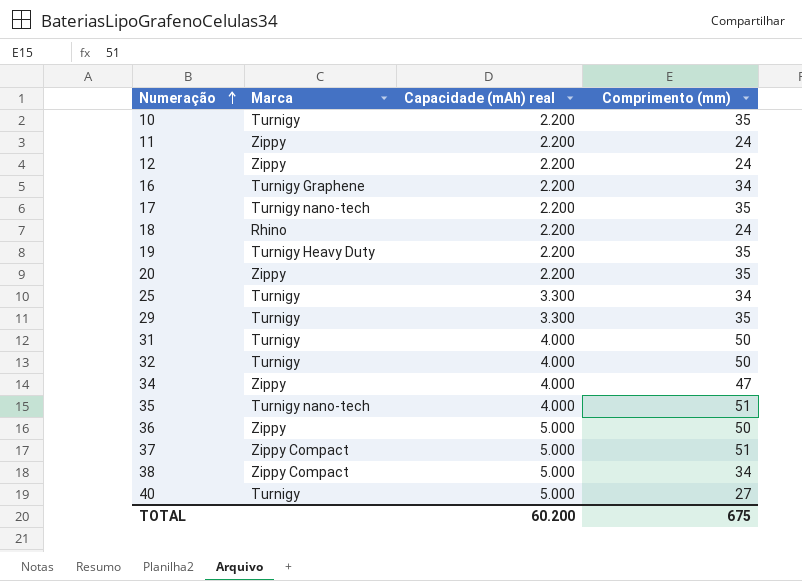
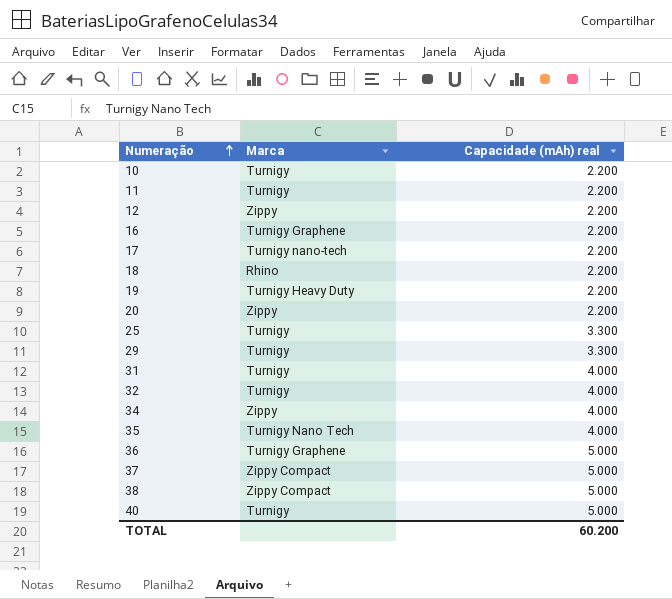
column Comprimento (mm) | position: 4 -> none
11 | Marca: Zippy -> Turnigy
35 | Marca: Turnigy nano-tech -> Turnigy Nano Tech
36 | Marca: Zippy -> Turnigy Graphene

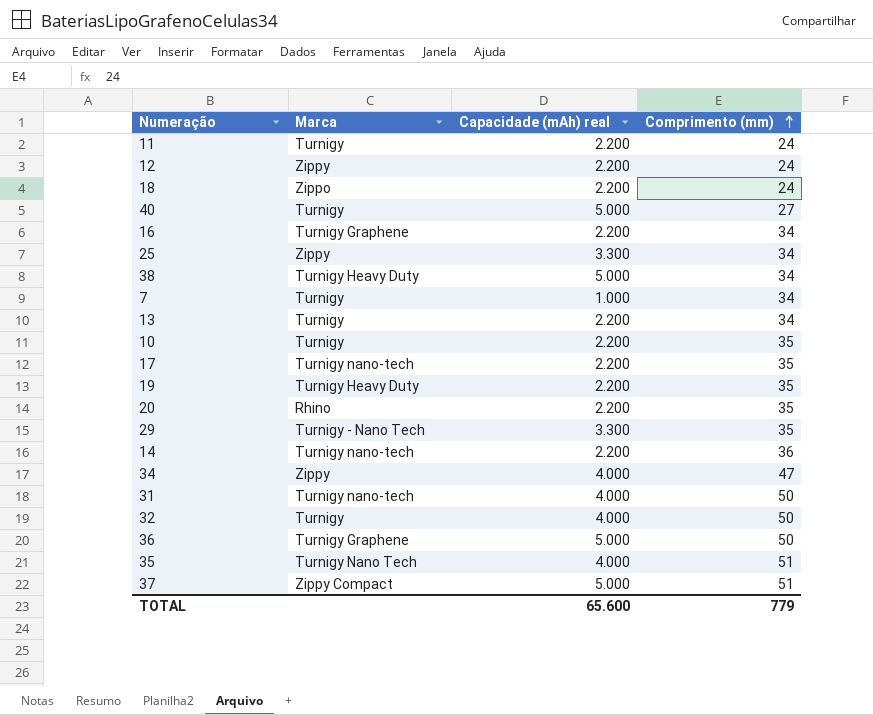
row order: Numeração ascending -> Comprimento (mm) ascending
column Comprimento (mm) | position: none -> 4
18 | Marca: Rhino -> Zippo
25 | Marca: Turnigy -> Zippy
38 | Marca: Zippy Compact -> Turnigy Heavy Duty
row 7: none -> Turnigy | 1.000 | 34
row 13: none -> Turnigy | 2.200 | 34
20 | Marca: Zippy -> Rhino
29 | Marca: Turnigy -> Turnigy - Nano Tech
row 14: none -> Turnigy nano-tech | 2.200 | 36
31 | Marca: Turnigy -> Turnigy nano-tech
TOTAL | Capacidade (mAh) real: 60.200 -> 65.600

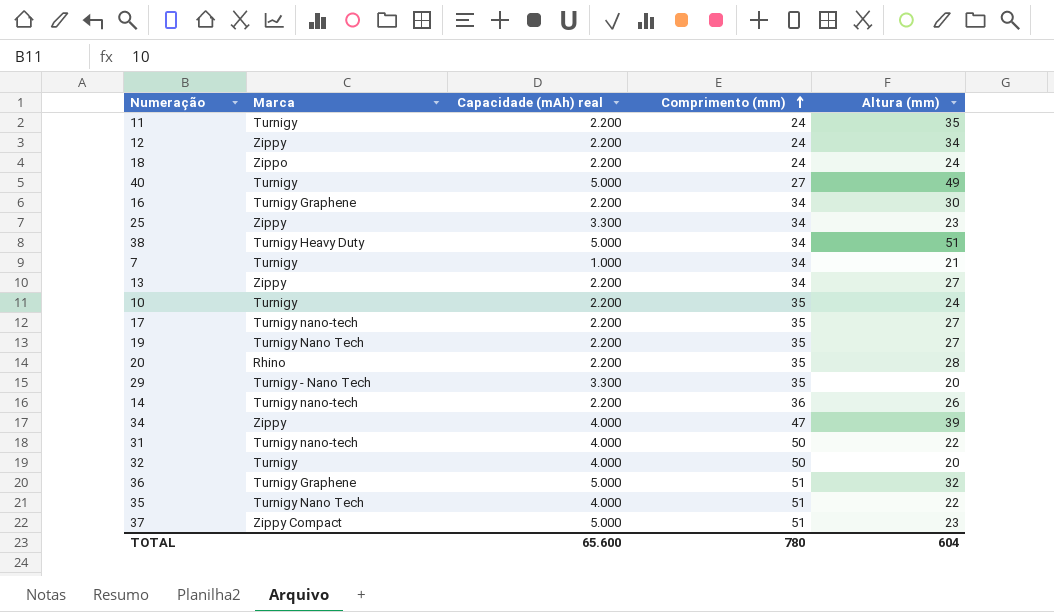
column Altura (mm) | position: none -> 5
13 | Marca: Turnigy -> Zippy
19 | Marca: Turnigy Heavy Duty -> Turnigy Nano Tech
36 | Comprimento (mm): 50 -> 51
TOTAL | Comprimento (mm): 779 -> 780

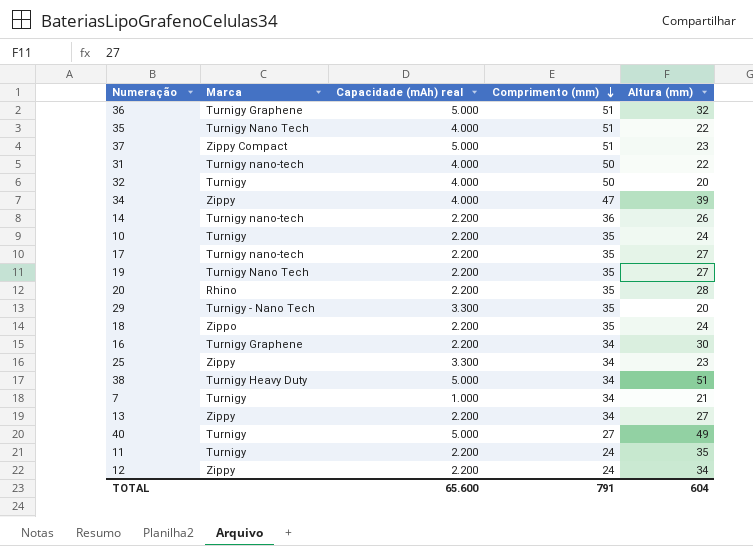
row order: Comprimento (mm) ascending -> Comprimento (mm) descending
18 | Comprimento (mm): 24 -> 35
TOTAL | Comprimento (mm): 780 -> 791

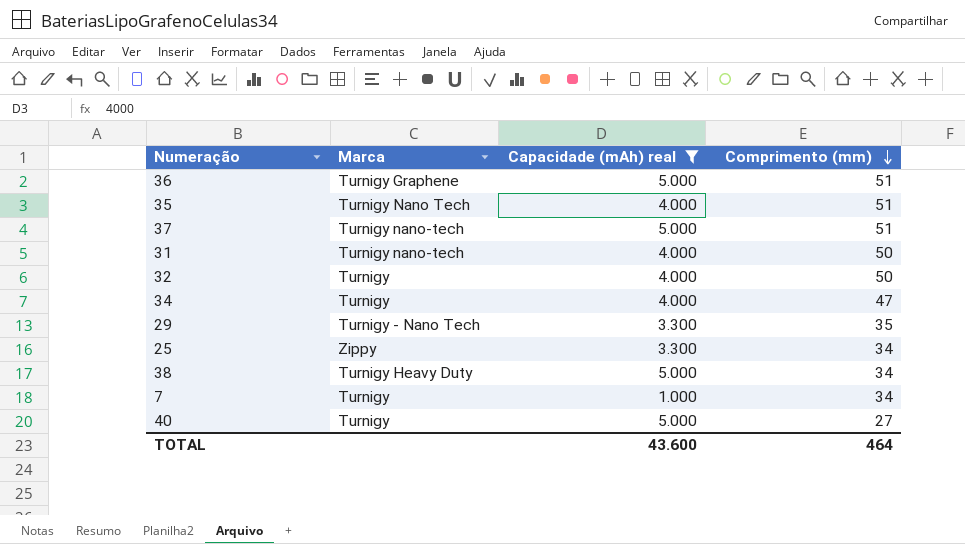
filter: none -> Capacidade (mAh) real != 2.200
column Altura (mm) | position: 5 -> none
37 | Marca: Zippy Compact -> Turnigy nano-tech
34 | Marca: Zippy -> Turnigy
TOTAL | Capacidade (mAh) real: 65.600 -> 43.600
TOTAL | Comprimento (mm): 791 -> 464

